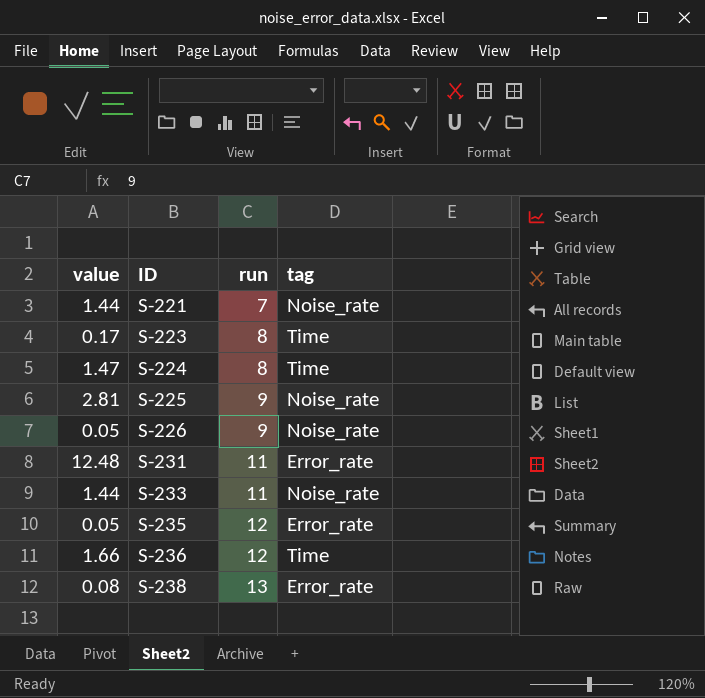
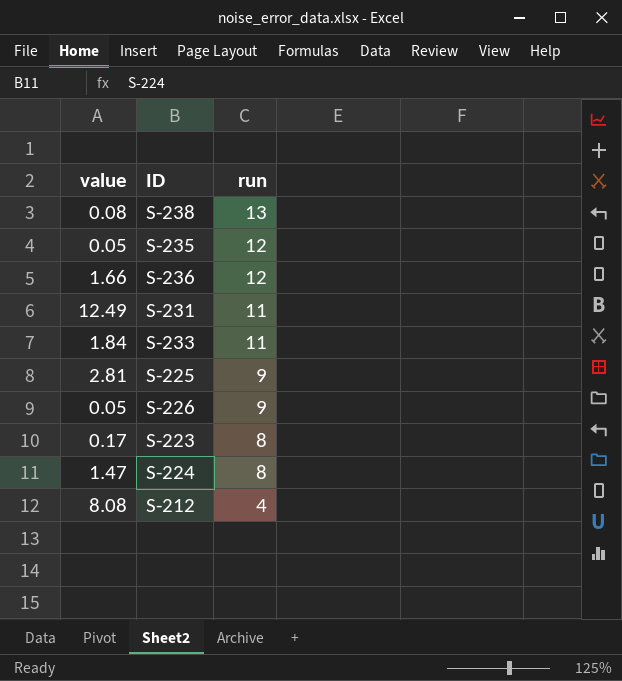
row order: ID ascending -> run descending
column tag | position: 4 -> none
row S-221: 1.44 | 7 | Noise_rate -> none
S-231 | value: 12.48 -> 12.49
S-233 | value: 1.44 -> 1.84
row S-212: none -> 8.08 | 4

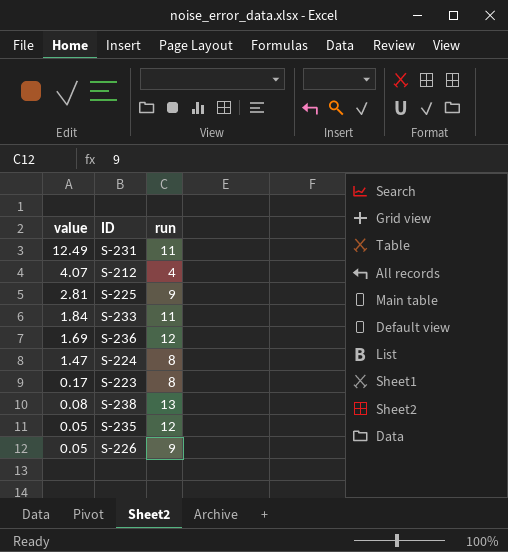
row order: run descending -> value descending
S-212 | value: 8.08 -> 4.07
S-236 | value: 1.66 -> 1.69

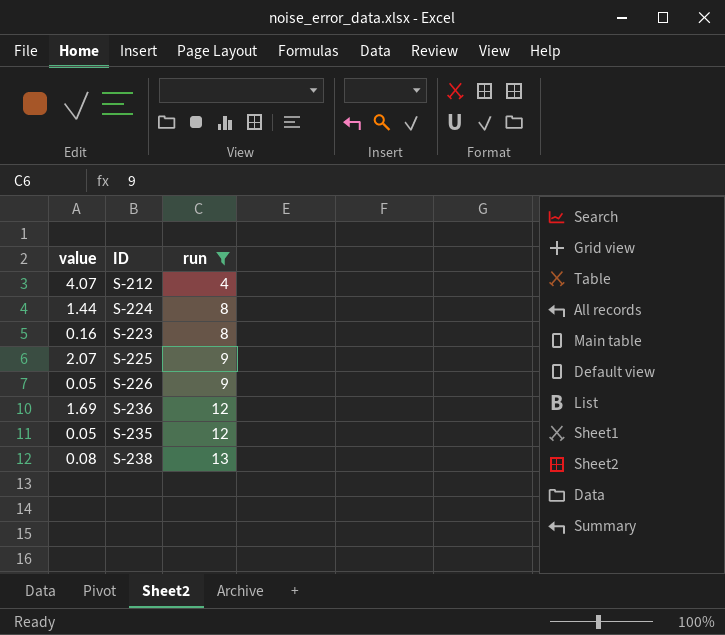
filter: none -> run != 11
row order: value descending -> run ascending
S-224 | value: 1.47 -> 1.44
S-223 | value: 0.17 -> 0.16
S-225 | value: 2.81 -> 2.07

